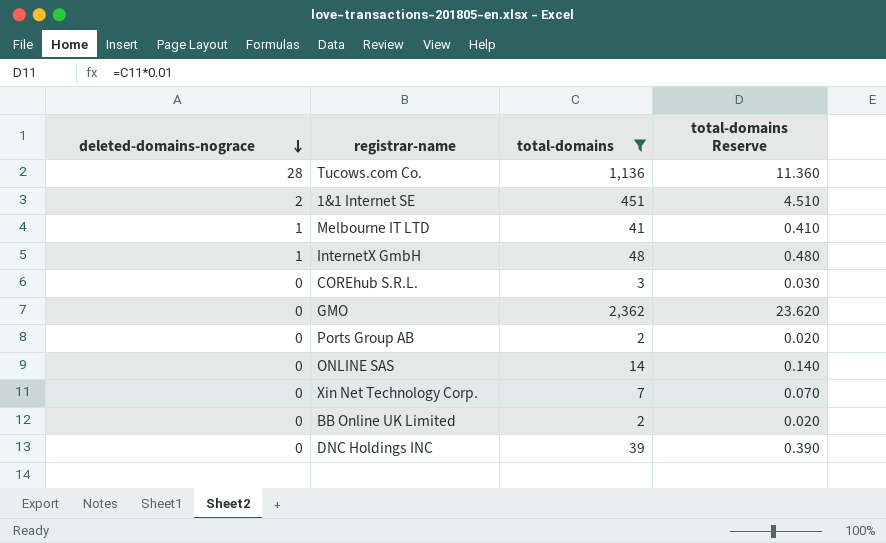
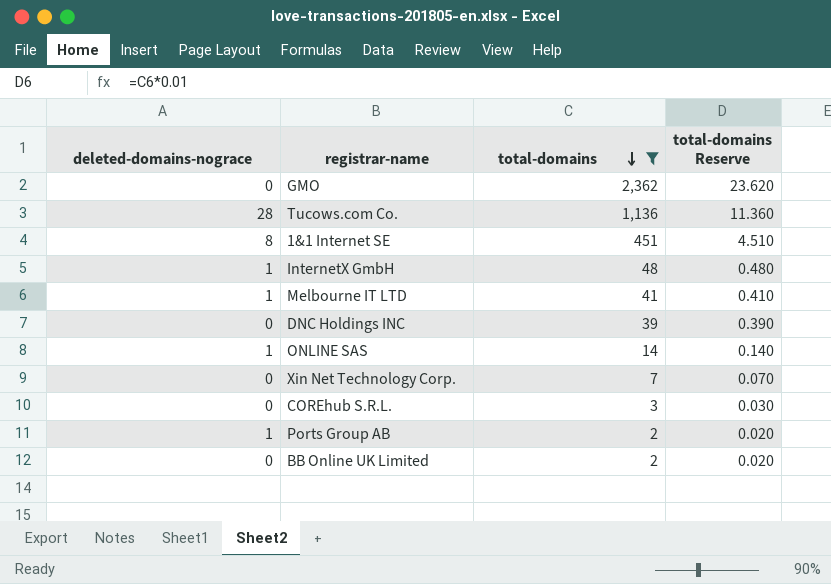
row order: deleted-domains-nograce descending -> total-domains descending
1&1 Internet SE | deleted-domains-nograce: 2 -> 8
ONLINE SAS | deleted-domains-nograce: 0 -> 1
Ports Group AB | deleted-domains-nograce: 0 -> 1

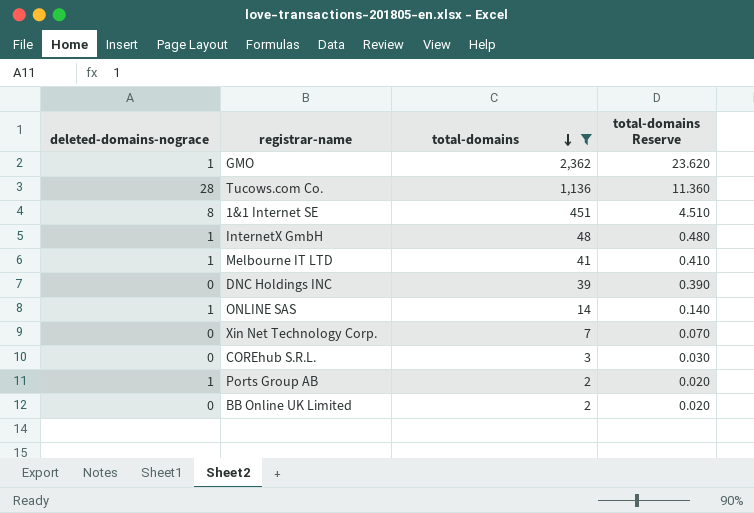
GMO | deleted-domains-nograce: 0 -> 1

